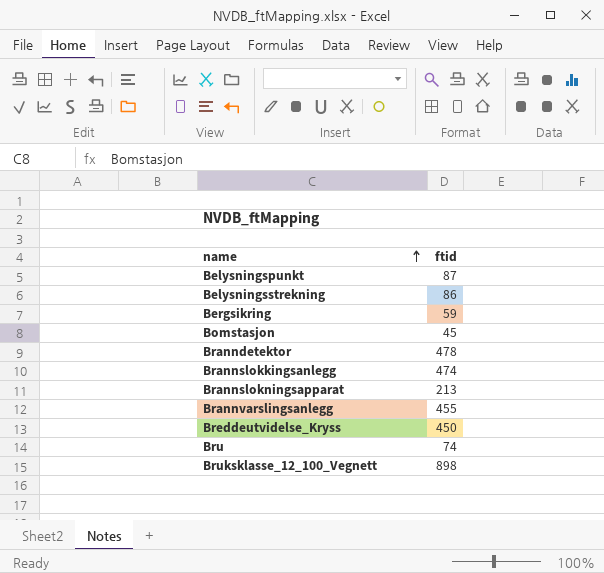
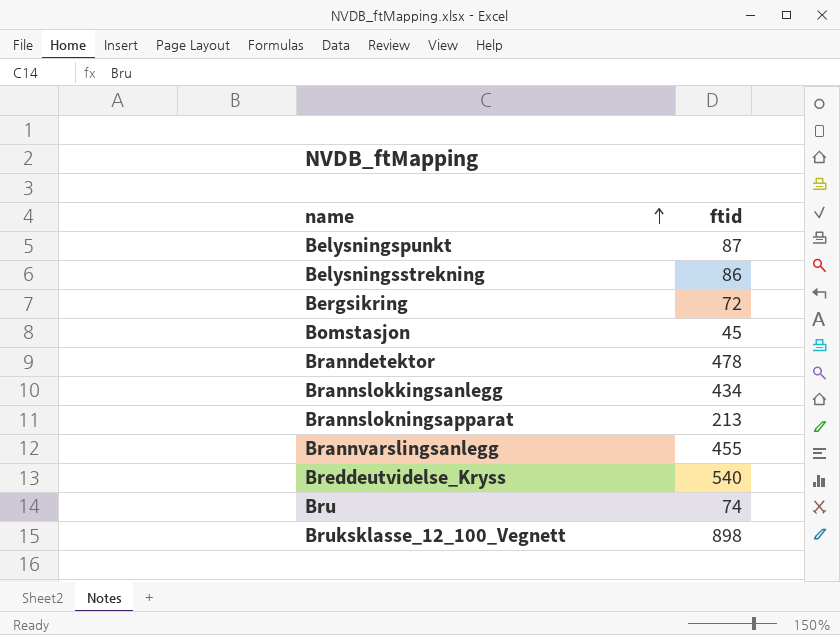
Bergsikring | ftid: 59 -> 72
Brannslokkingsanlegg | ftid: 474 -> 434
Breddeutvidelse_Kryss | ftid: 450 -> 540

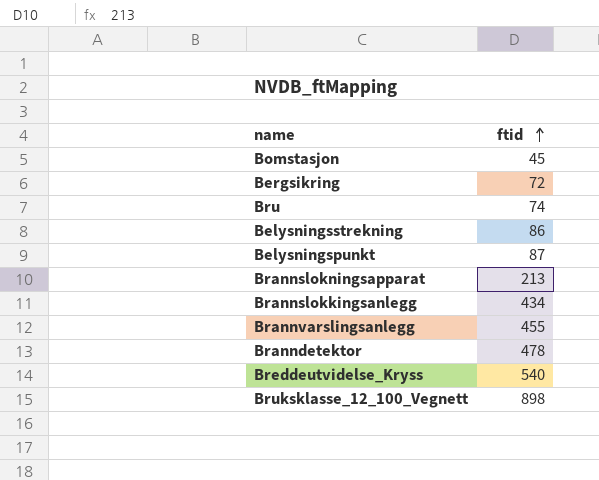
row order: name ascending -> ftid ascending

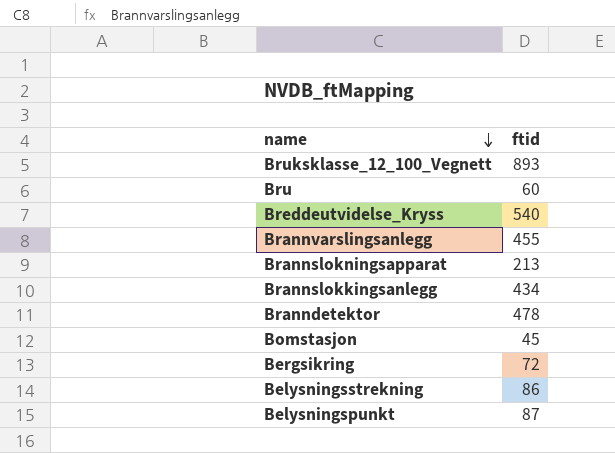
row order: ftid ascending -> name descending
Bruksklasse_12_100_Vegnett | ftid: 898 -> 893
Bru | ftid: 74 -> 60

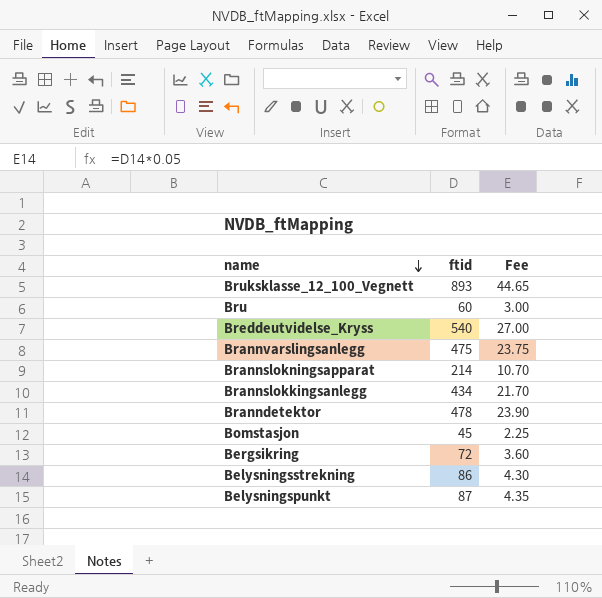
column Fee | formula: none -> [ftid] * 0.05
Brannvarslingsanlegg | ftid: 455 -> 475
Brannslokningsapparat | ftid: 213 -> 214

